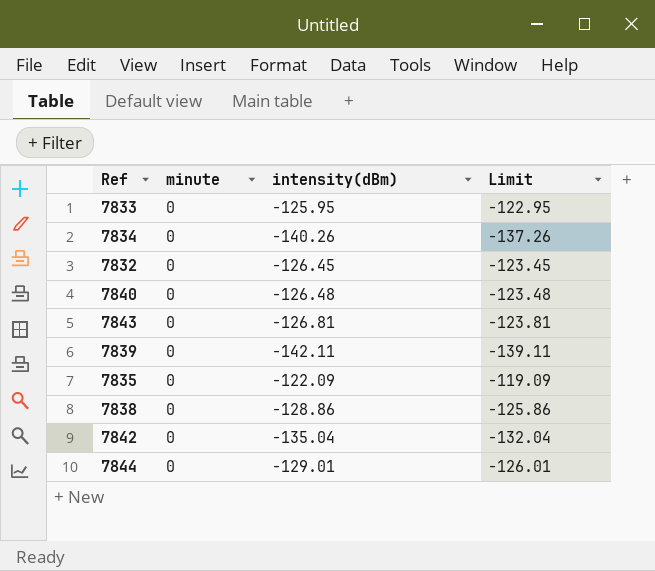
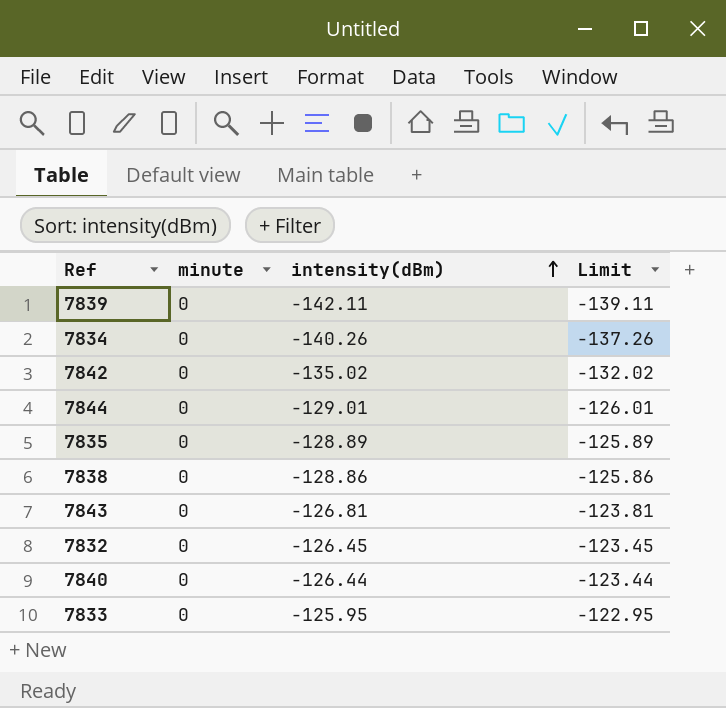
row order: none -> intensity(dBm) ascending
7842 | intensity(dBm): -135.04 -> -135.02
7842 | Limit: -132.04 -> -132.02
7835 | intensity(dBm): -122.09 -> -128.89
7835 | Limit: -119.09 -> -125.89
7840 | intensity(dBm): -126.48 -> -126.44
7840 | Limit: -123.48 -> -123.44

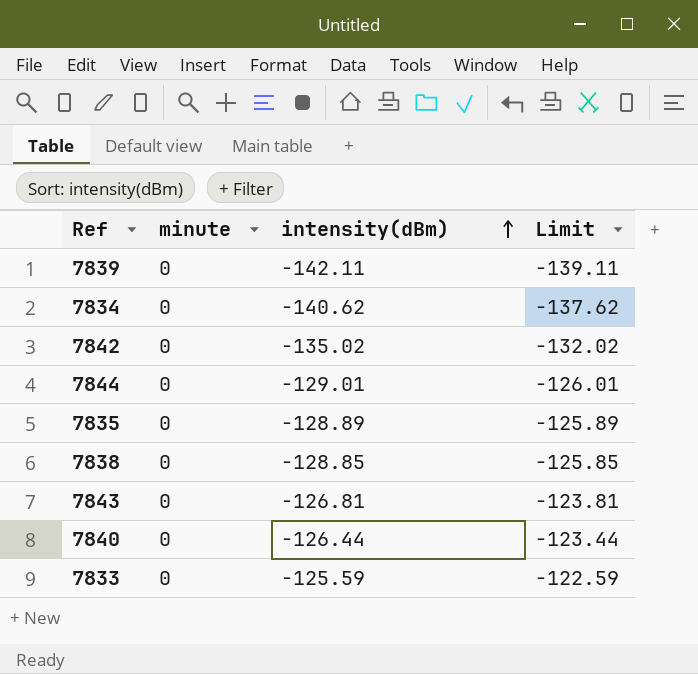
row 7832: 0 | -126.45 | -123.45 -> none
7834 | intensity(dBm): -140.26 -> -140.62
7834 | Limit: -137.26 -> -137.62
7838 | intensity(dBm): -128.86 -> -128.85
7838 | Limit: -125.86 -> -125.85
7833 | intensity(dBm): -125.95 -> -125.59
7833 | Limit: -122.95 -> -122.59

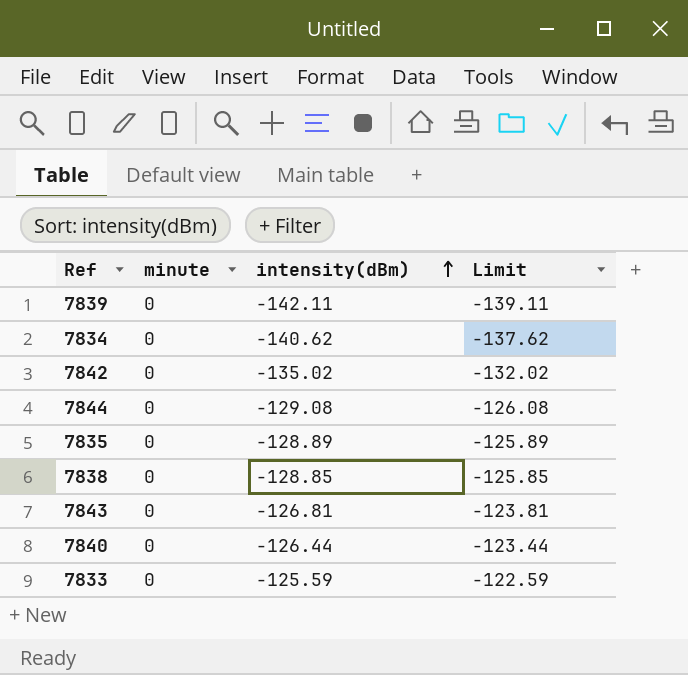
7844 | intensity(dBm): -129.01 -> -129.08
7844 | Limit: -126.01 -> -126.08

